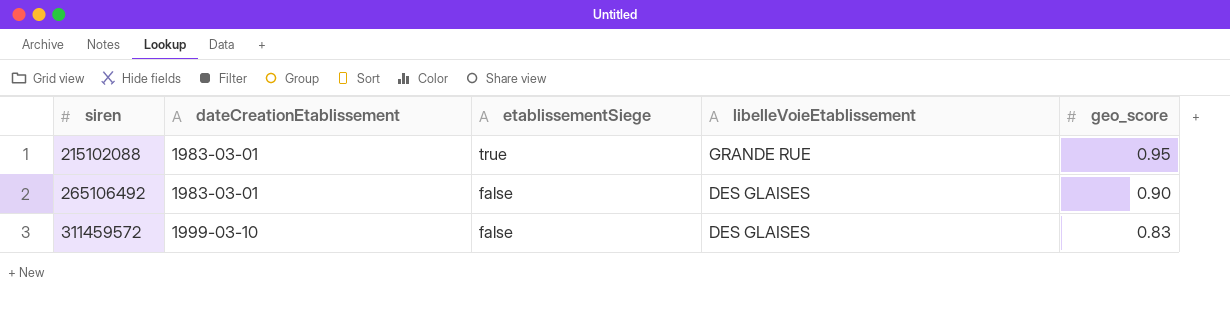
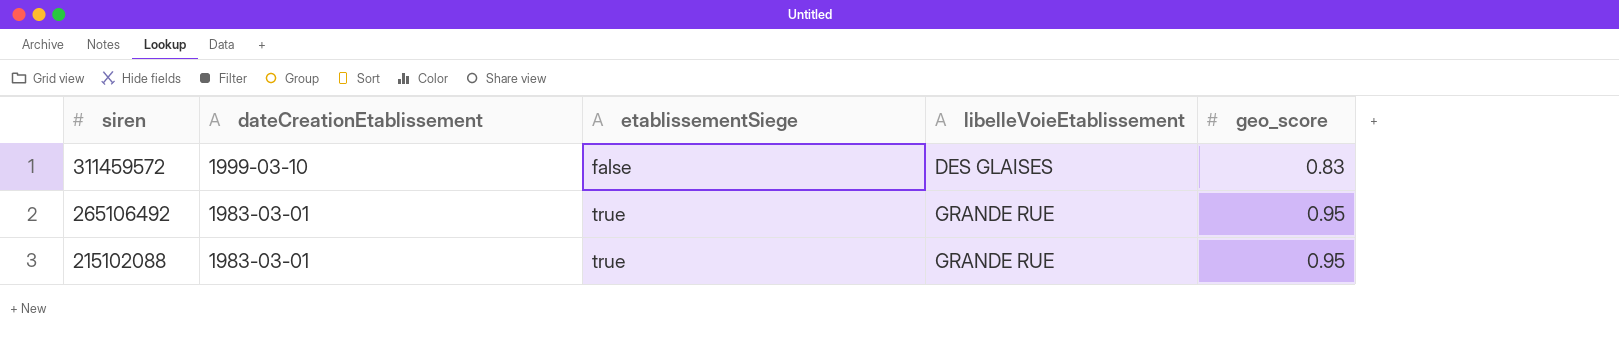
row order: siren ascending -> siren descending
265106492 | etablissementSiege: false -> true
265106492 | libelleVoieEtablissement: DES GLAISES -> GRANDE RUE
265106492 | geo_score: 0.90 -> 0.95

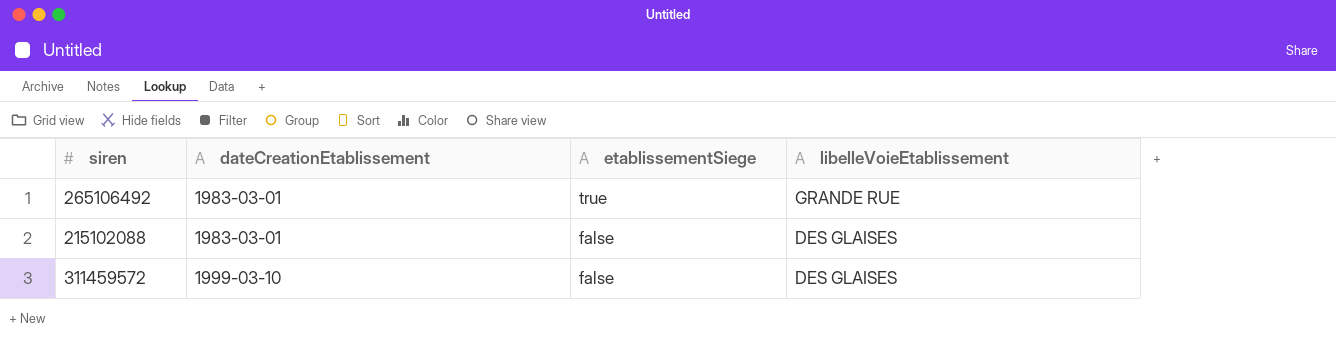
row order: siren descending -> dateCreationEtablissement ascending
column geo_score | position: 5 -> none
215102088 | etablissementSiege: true -> false
215102088 | libelleVoieEtablissement: GRANDE RUE -> DES GLAISES

